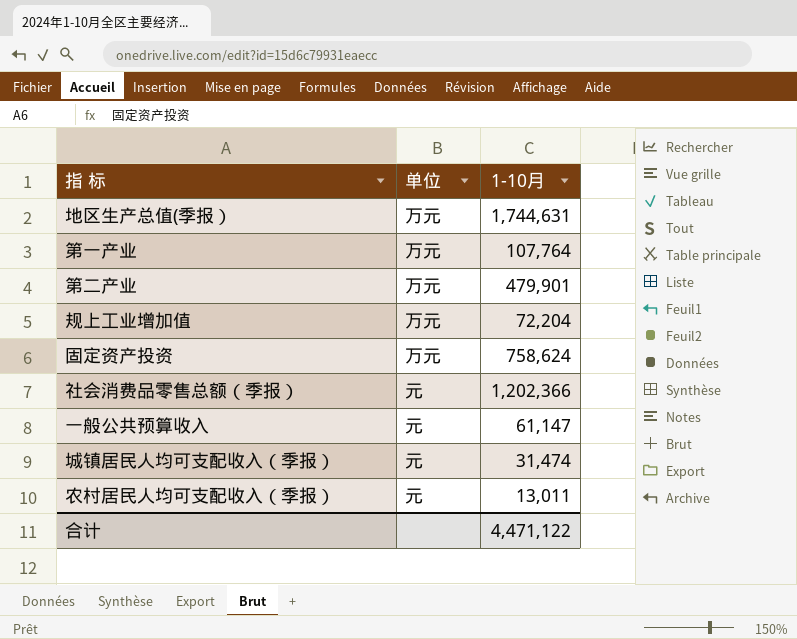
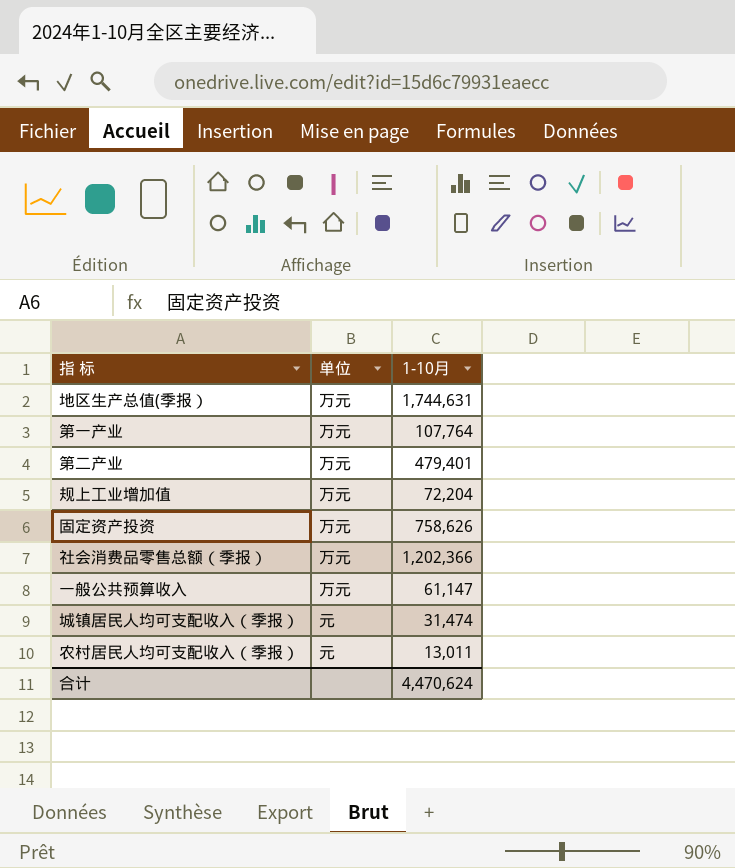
第二产业 | 1-10月: 479,901 -> 479,401
固定资产投资 | 1-10月: 758,624 -> 758,626
社会消费品零售总额（季报） | 单位: 元 -> 万元
一般公共预算收入 | 单位: 元 -> 万元
合计 | 1-10月: 4,471,122 -> 4,470,624

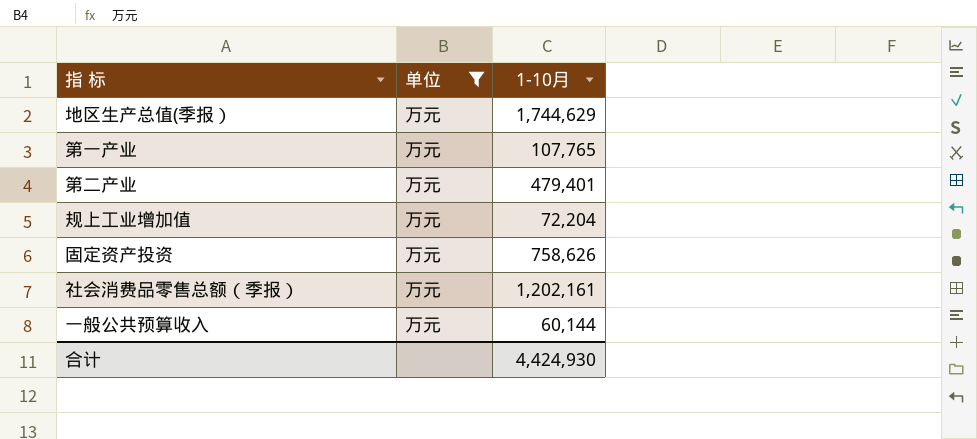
filter: none -> 单位 = 万元
地区生产总值(季报） | 1-10月: 1,744,631 -> 1,744,629
第一产业 | 1-10月: 107,764 -> 107,765
社会消费品零售总额（季报） | 1-10月: 1,202,366 -> 1,202,161
一般公共预算收入 | 1-10月: 61,147 -> 60,144
合计 | 1-10月: 4,470,624 -> 4,424,930

